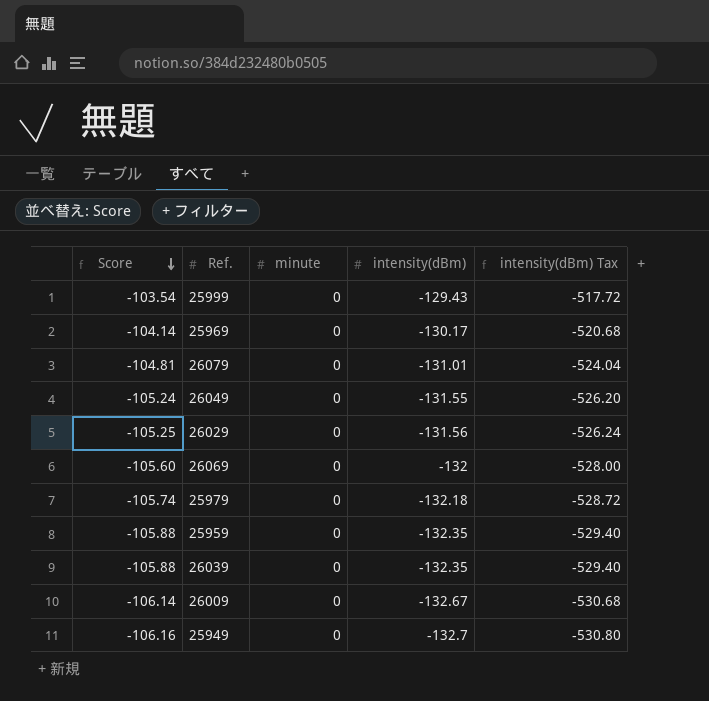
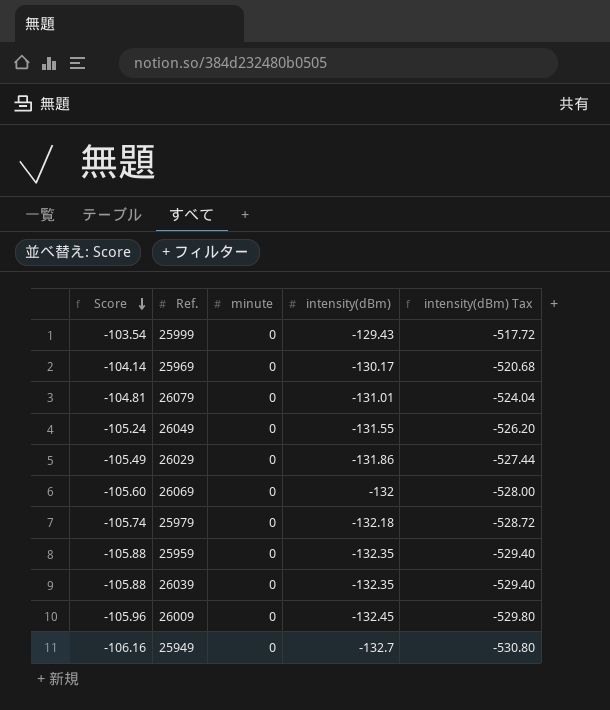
26029 | Score: -105.25 -> -105.49
26029 | intensity(dBm): -131.56 -> -131.86
26029 | intensity(dBm) Tax: -526.24 -> -527.44
26009 | Score: -106.14 -> -105.96
26009 | intensity(dBm): -132.67 -> -132.45
26009 | intensity(dBm) Tax: -530.68 -> -529.80

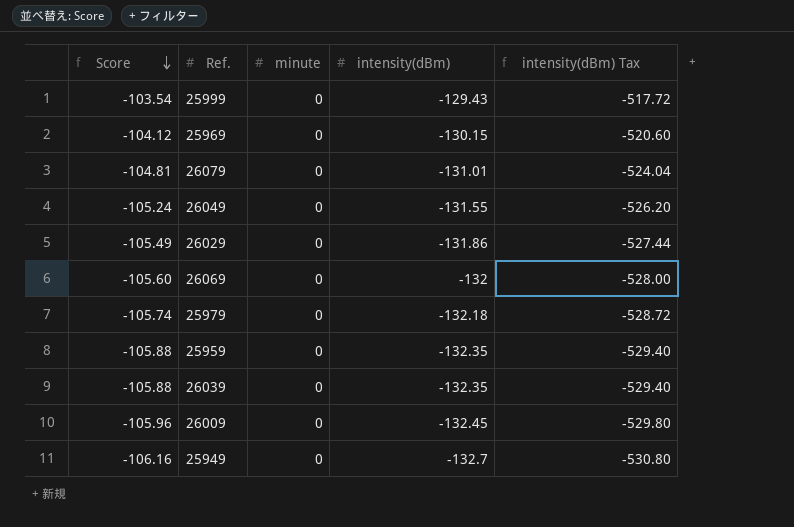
25969 | Score: -104.14 -> -104.12
25969 | intensity(dBm): -130.17 -> -130.15
25969 | intensity(dBm) Tax: -520.68 -> -520.60

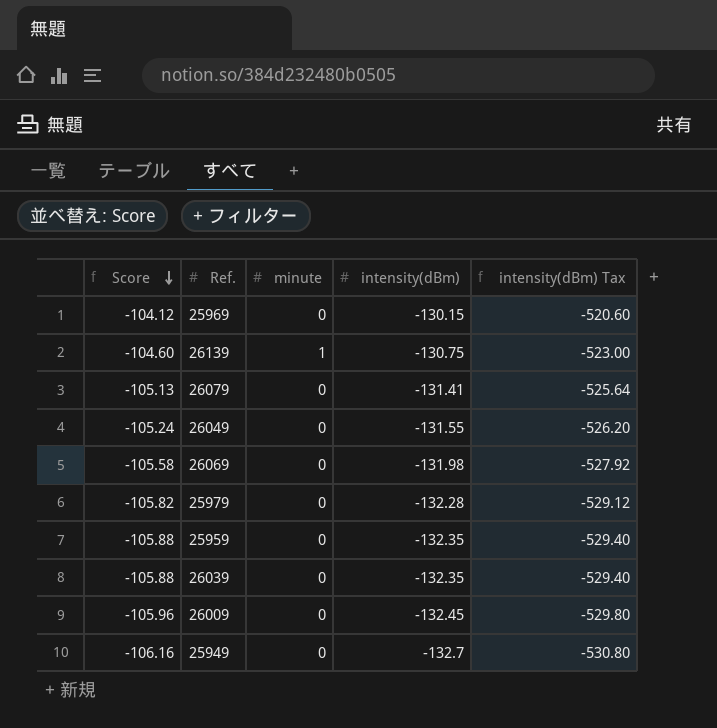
row 25999: -103.54 | 0 | -129.43 | -517.72 -> none
row 26029: -105.49 | 0 | -131.86 | -527.44 -> none
row 26139: none -> -104.60 | 1 | -130.75 | -523.00
26079 | Score: -104.81 -> -105.13
26079 | intensity(dBm): -131.01 -> -131.41
26079 | intensity(dBm) Tax: -524.04 -> -525.64
26069 | Score: -105.60 -> -105.58
26069 | intensity(dBm): -132 -> -131.98
26069 | intensity(dBm) Tax: -528.00 -> -527.92
25979 | Score: -105.74 -> -105.82
25979 | intensity(dBm): -132.18 -> -132.28
25979 | intensity(dBm) Tax: -528.72 -> -529.12

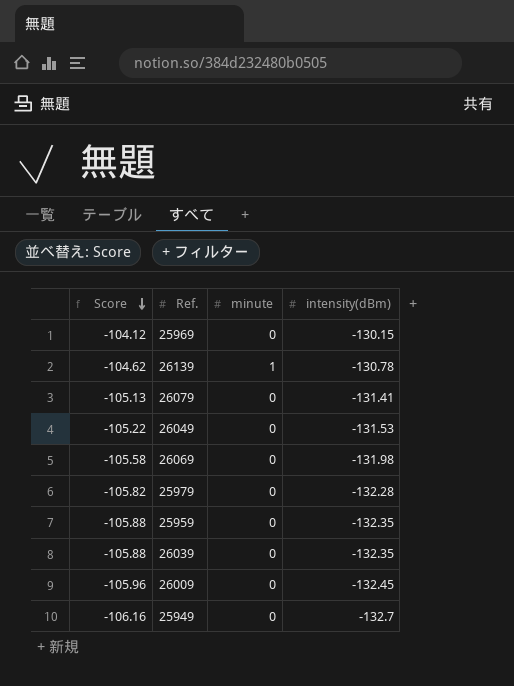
column intensity(dBm) Tax | formula: [intensity(dBm)] * 4 -> none
26139 | Score: -104.60 -> -104.62
26139 | intensity(dBm): -130.75 -> -130.78
26049 | Score: -105.24 -> -105.22
26049 | intensity(dBm): -131.55 -> -131.53

